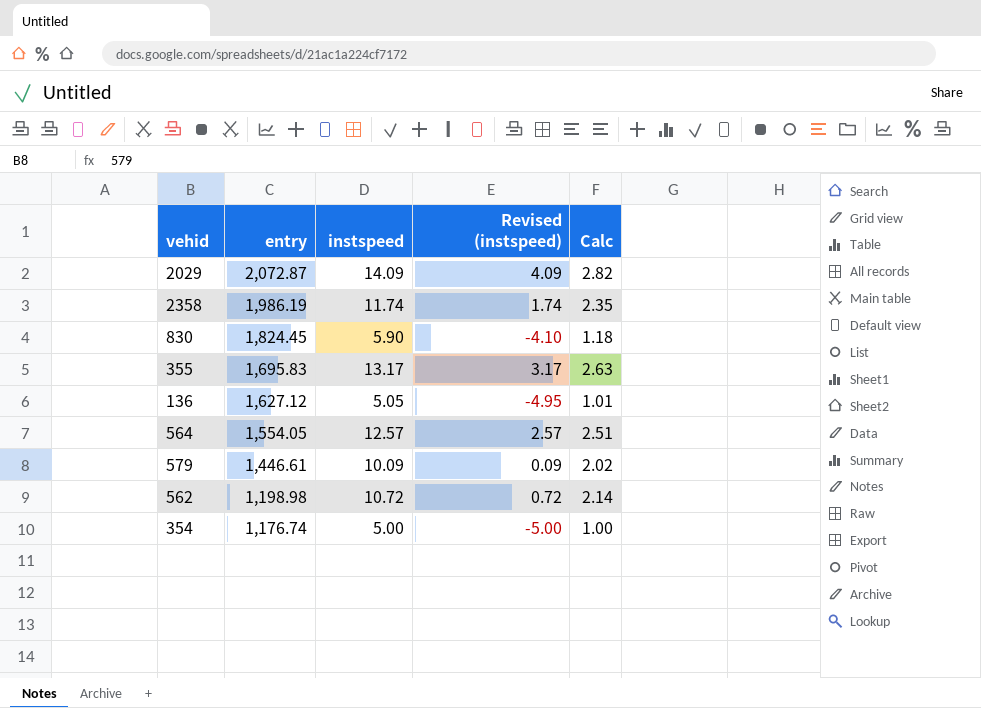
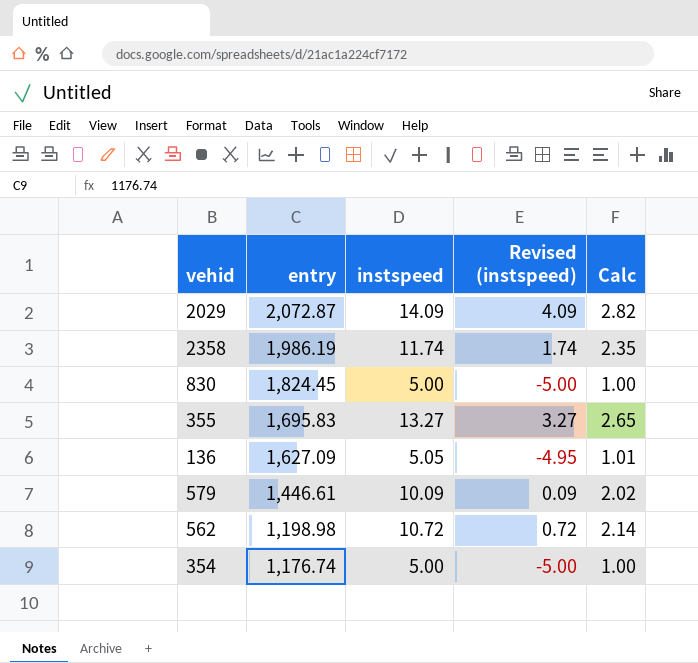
row 564: 1,554.05 | 12.57 | 2.57 | 2.51 -> none
830 | instspeed: 5.90 -> 5.00
830 | Revised (instspeed): -4.10 -> -5.00
830 | Calc: 1.18 -> 1.00
355 | instspeed: 13.17 -> 13.27
355 | Revised (instspeed): 3.17 -> 3.27
355 | Calc: 2.63 -> 2.65
136 | entry: 1,627.12 -> 1,627.09

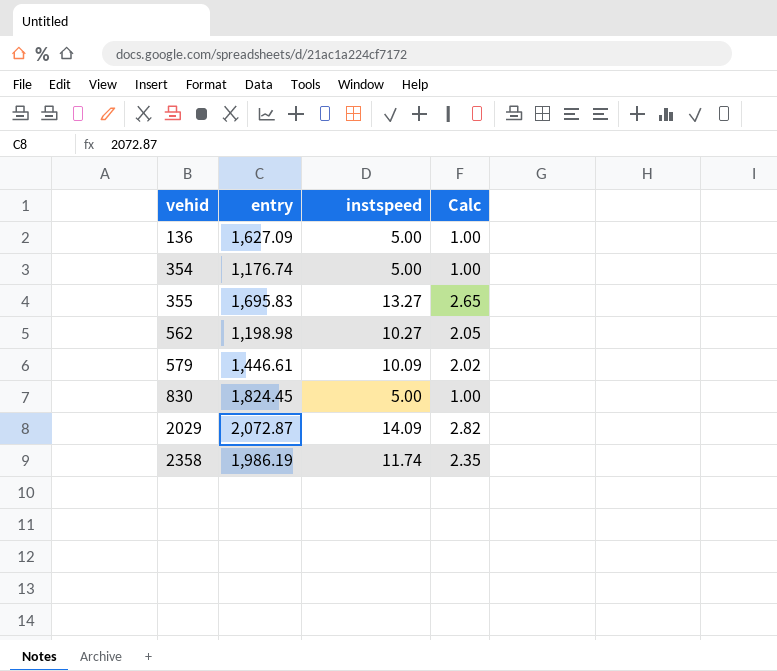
row order: entry descending -> vehid ascending
column Revised (instspeed) | formula: [instspeed] - 10 -> none
136 | instspeed: 5.05 -> 5.00
136 | Calc: 1.01 -> 1.00
562 | instspeed: 10.72 -> 10.27
562 | Calc: 2.14 -> 2.05

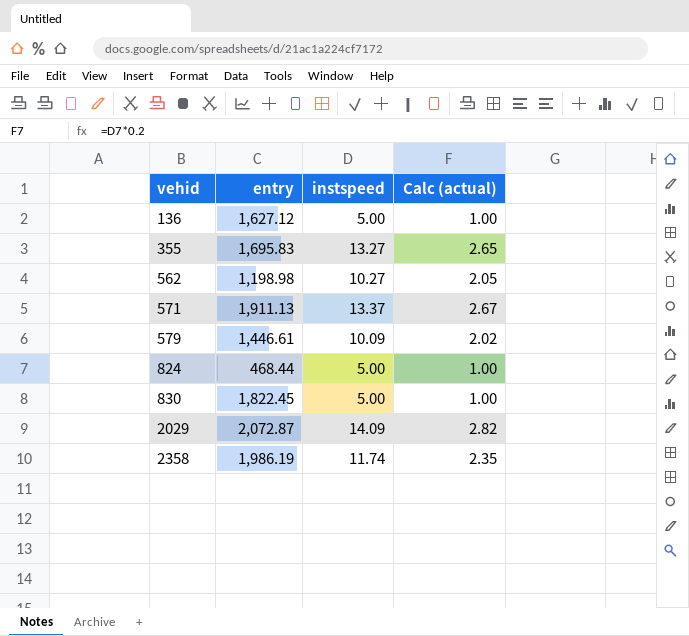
column name: Calc -> Calc (actual)
row 354: 1,176.74 | 5.00 | 1.00 -> none
136 | entry: 1,627.09 -> 1,627.12
row 571: none -> 1,911.13 | 13.37 | 2.67
row 824: none -> 468.44 | 5.00 | 1.00
830 | entry: 1,824.45 -> 1,822.45

